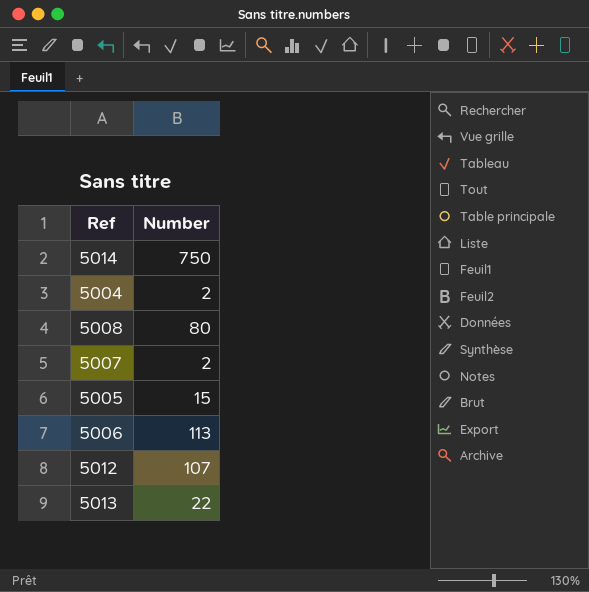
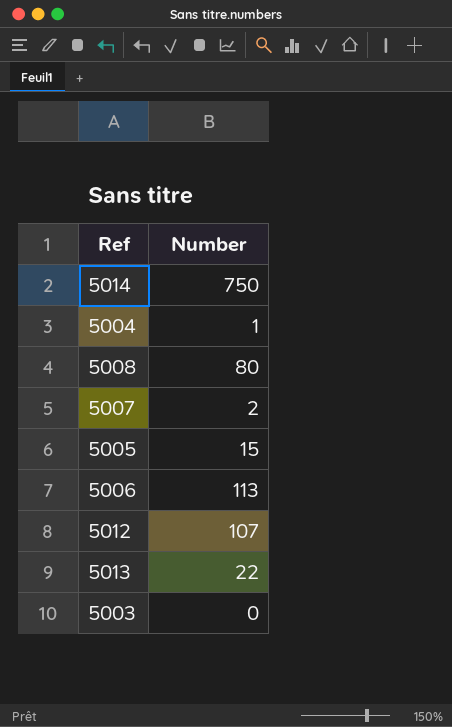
5004 | Number: 2 -> 1
row 5003: none -> 0

